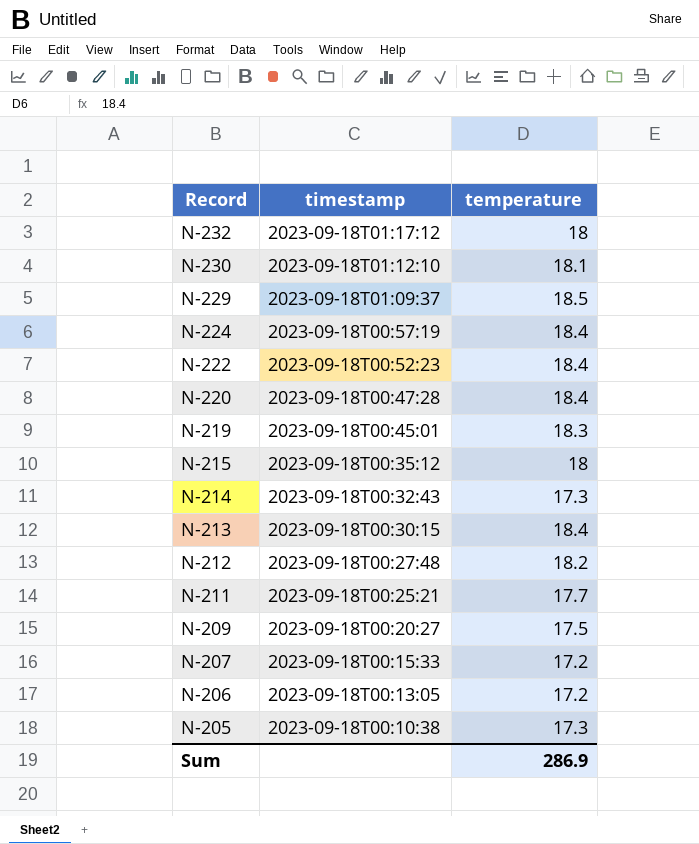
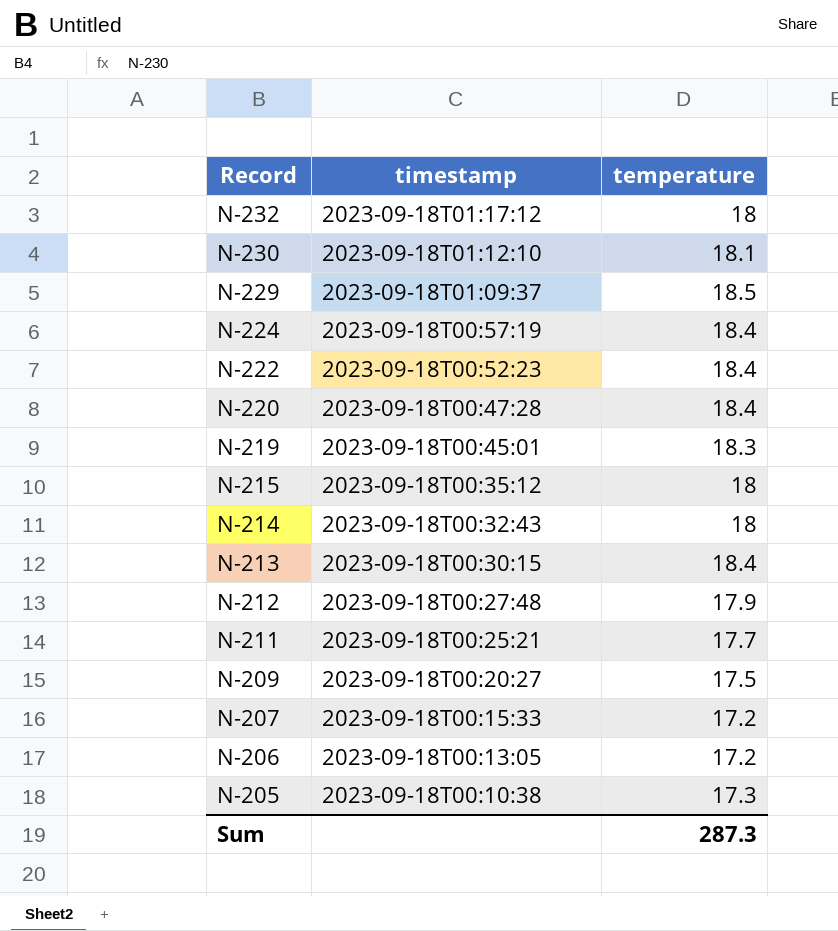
N-214 | temperature: 17.3 -> 18
N-212 | temperature: 18.2 -> 17.9
Sum | temperature: 286.9 -> 287.3

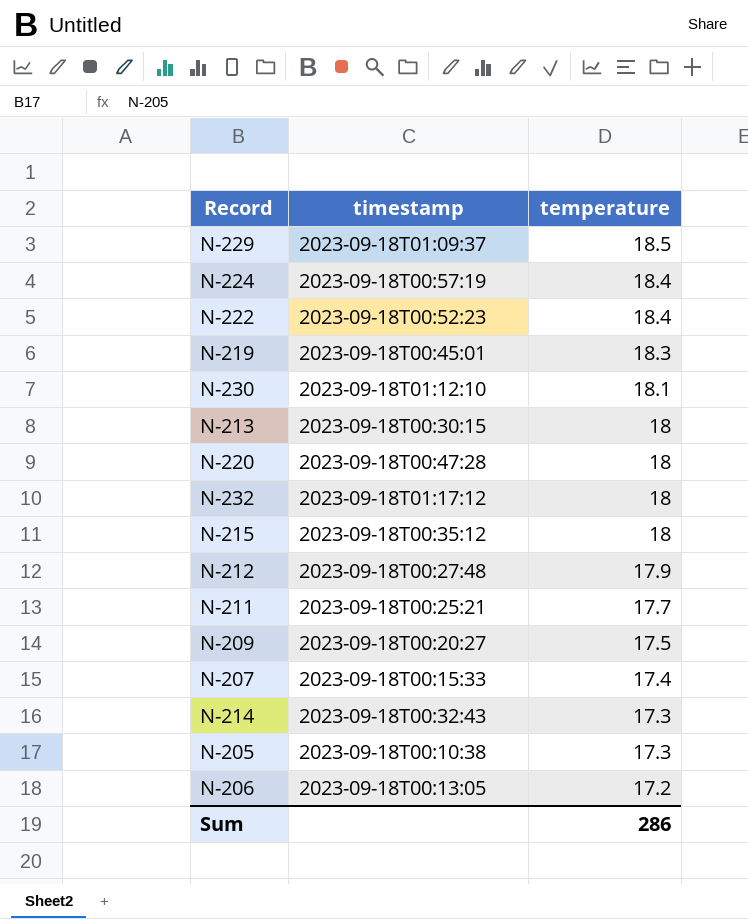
row order: Record descending -> temperature descending
N-213 | temperature: 18.4 -> 18
N-220 | temperature: 18.4 -> 18
N-207 | temperature: 17.2 -> 17.4
N-214 | temperature: 18 -> 17.3
Sum | temperature: 287.3 -> 286

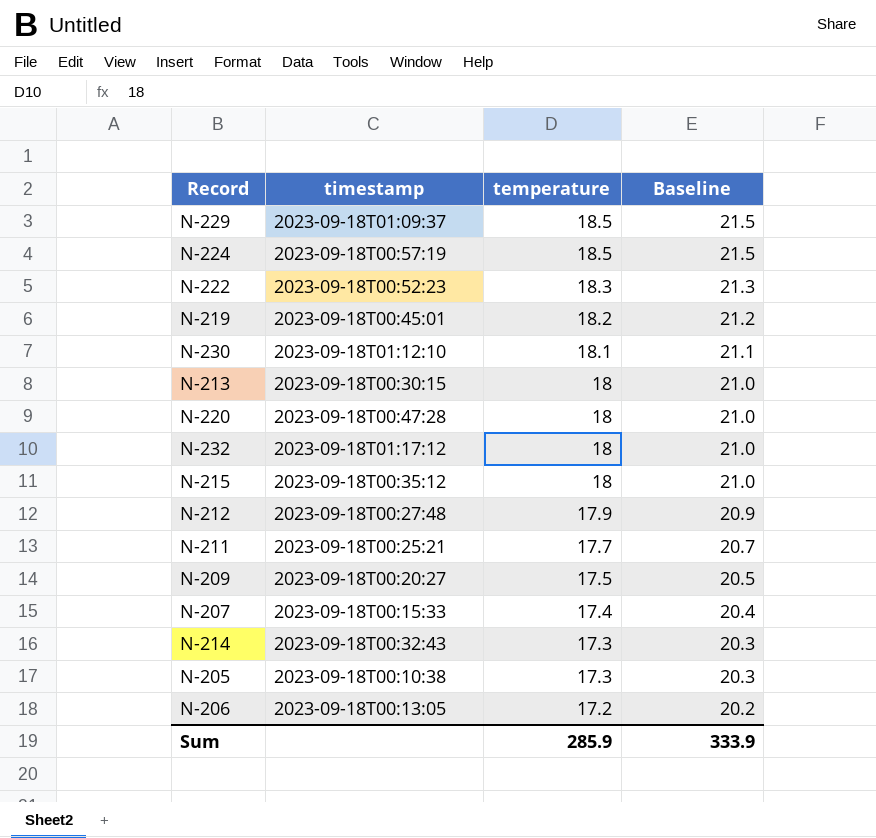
column Baseline | formula: none -> [temperature] + 3
N-224 | temperature: 18.4 -> 18.5
N-222 | temperature: 18.4 -> 18.3
N-219 | temperature: 18.3 -> 18.2
Sum | temperature: 286 -> 285.9

